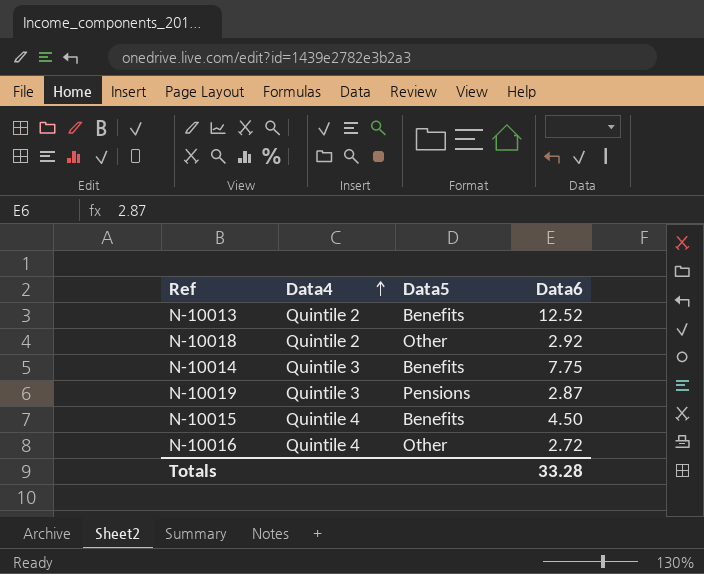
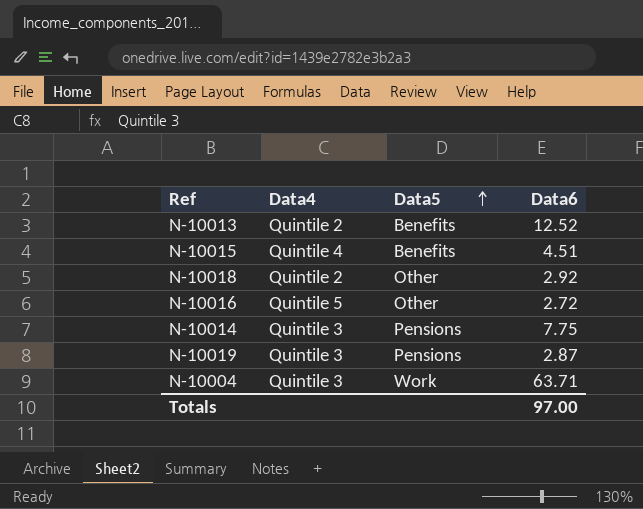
row order: Data4 ascending -> Data5 ascending
N-10015 | Data6: 4.50 -> 4.51
N-10016 | Data4: Quintile 4 -> Quintile 5
N-10014 | Data5: Benefits -> Pensions
row N-10004: none -> Quintile 3 | Work | 63.71
Totals | Data6: 33.28 -> 97.00

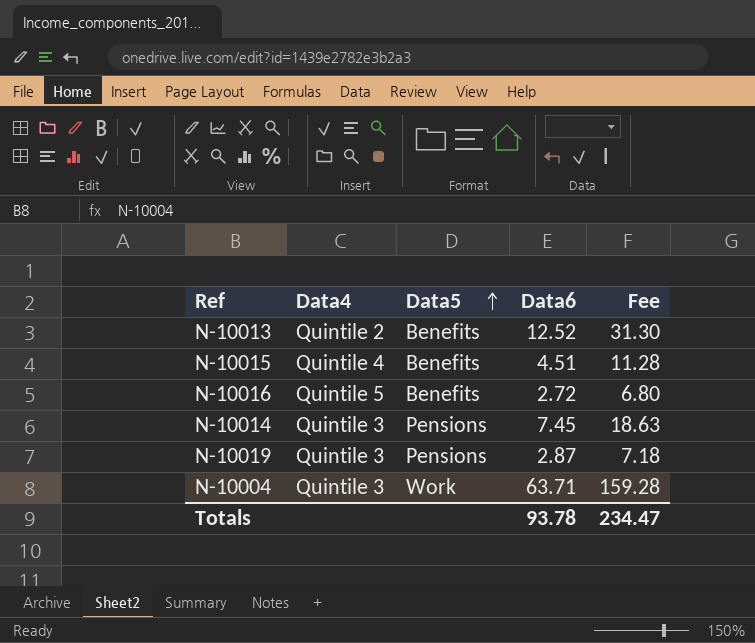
column Fee | formula: none -> [Data6] * 2.5
row N-10018: Quintile 2 | Other | 2.92 -> none
N-10016 | Data5: Other -> Benefits
N-10014 | Data6: 7.75 -> 7.45
Totals | Data6: 97.00 -> 93.78

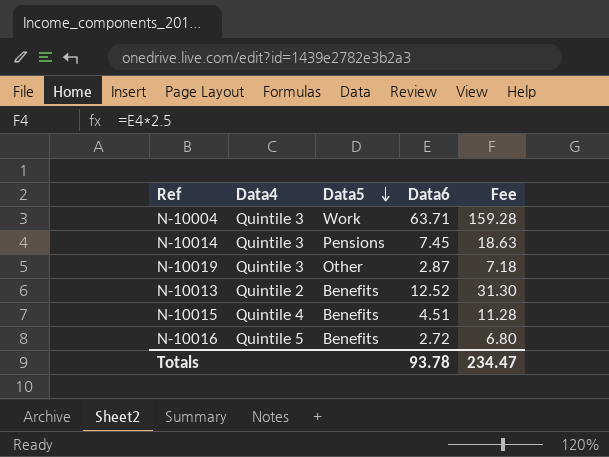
row order: Data5 ascending -> Data5 descending
N-10019 | Data5: Pensions -> Other

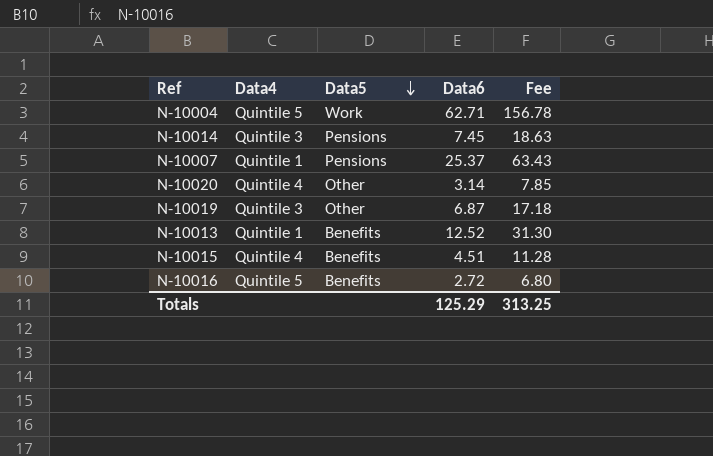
N-10004 | Data4: Quintile 3 -> Quintile 5
N-10004 | Data6: 63.71 -> 62.71
N-10004 | Fee: 159.28 -> 156.78
row N-10007: none -> Quintile 1 | Pensions | 25.37 | 63.43
row N-10020: none -> Quintile 4 | Other | 3.14 | 7.85
N-10019 | Data6: 2.87 -> 6.87
N-10019 | Fee: 7.18 -> 17.18
N-10013 | Data4: Quintile 2 -> Quintile 1
Totals | Data6: 93.78 -> 125.29
Totals | Fee: 234.47 -> 313.25

